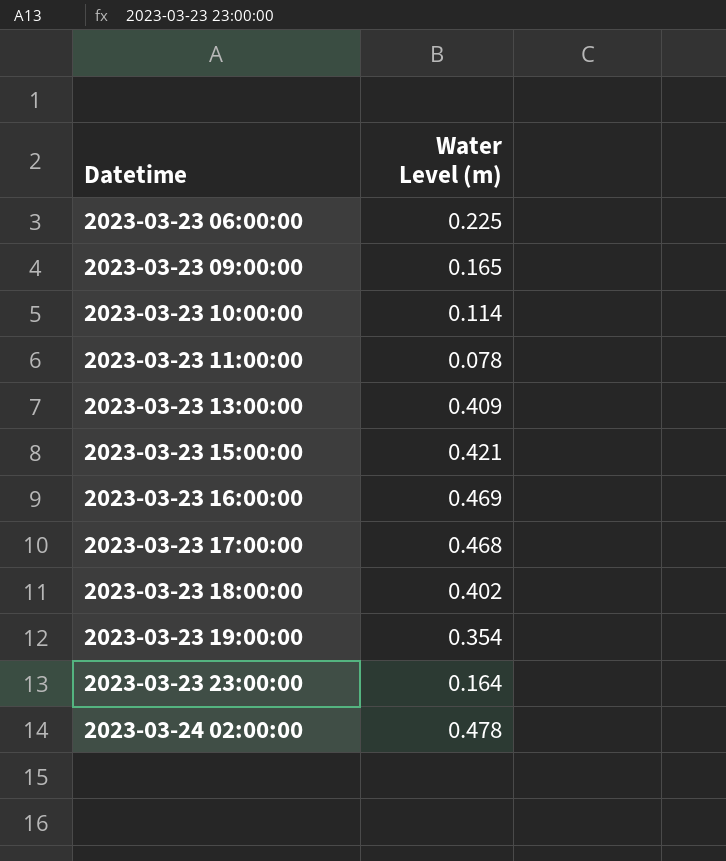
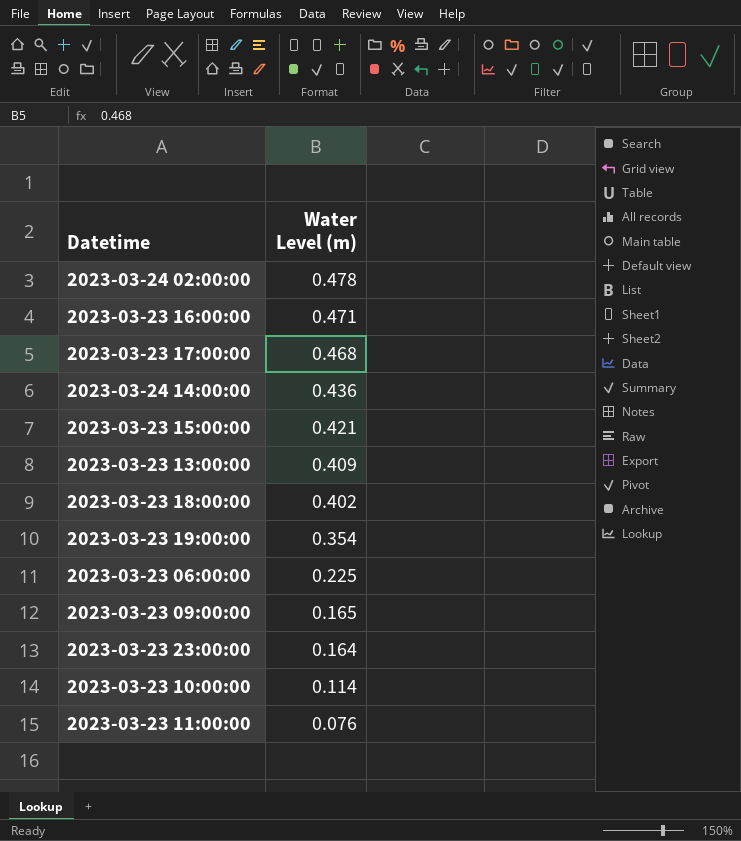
row order: Datetime ascending -> Water Level (m) descending
2023-03-23 16:00:00 | Water Level (m): 0.469 -> 0.471
row 2023-03-24 14:00:00: none -> 0.436
2023-03-23 11:00:00 | Water Level (m): 0.078 -> 0.076

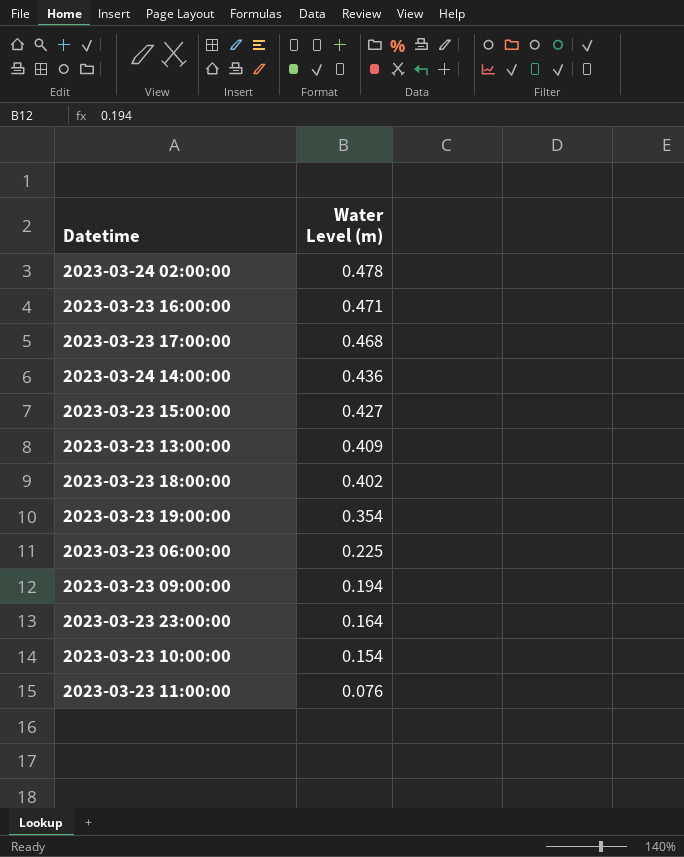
2023-03-23 15:00:00 | Water Level (m): 0.421 -> 0.427
2023-03-23 09:00:00 | Water Level (m): 0.165 -> 0.194
2023-03-23 10:00:00 | Water Level (m): 0.114 -> 0.154

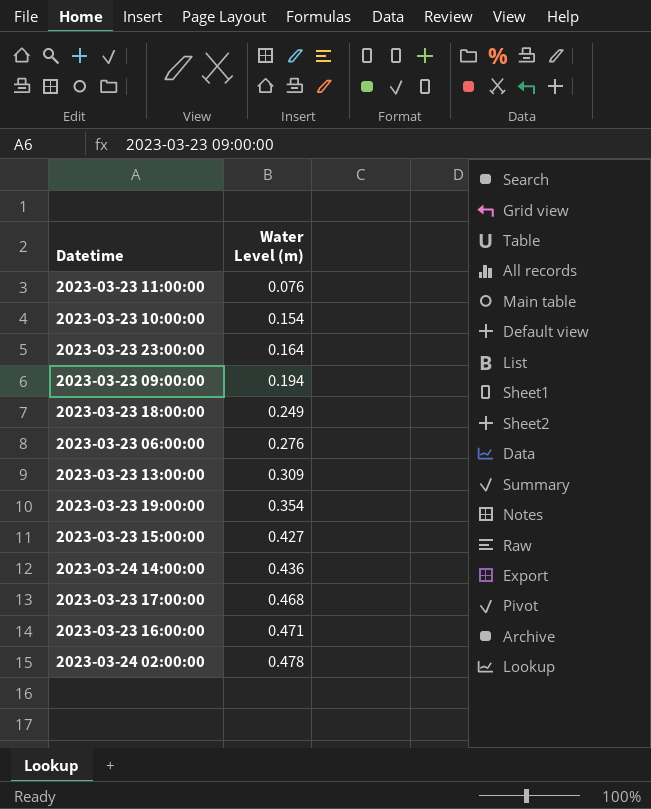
row order: Water Level (m) descending -> Water Level (m) ascending
2023-03-23 18:00:00 | Water Level (m): 0.402 -> 0.249
2023-03-23 06:00:00 | Water Level (m): 0.225 -> 0.276
2023-03-23 13:00:00 | Water Level (m): 0.409 -> 0.309

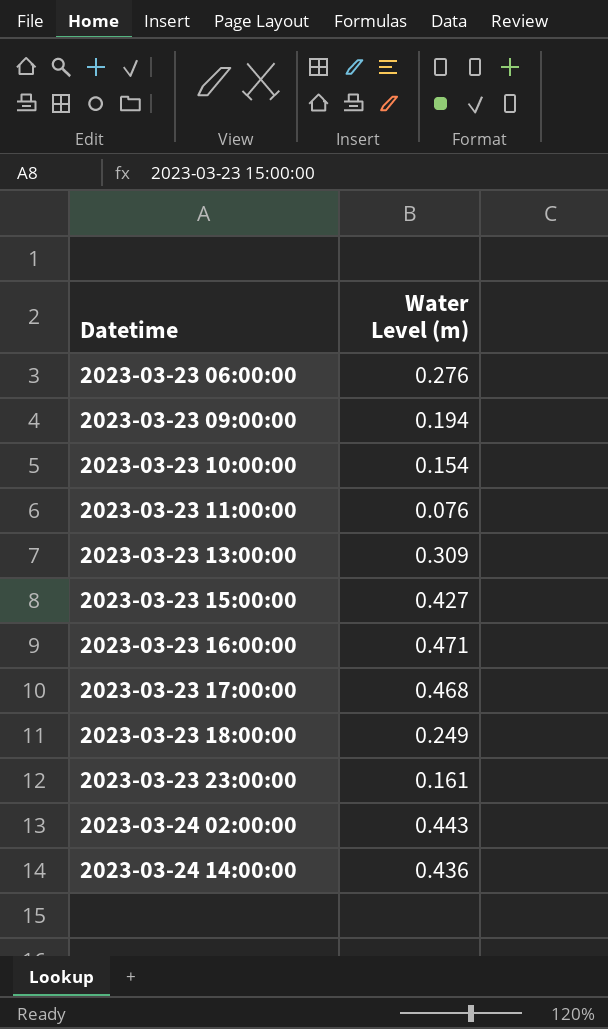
row order: Water Level (m) ascending -> Datetime ascending
row 2023-03-23 19:00:00: 0.354 -> none
2023-03-23 23:00:00 | Water Level (m): 0.164 -> 0.161
2023-03-24 02:00:00 | Water Level (m): 0.478 -> 0.443

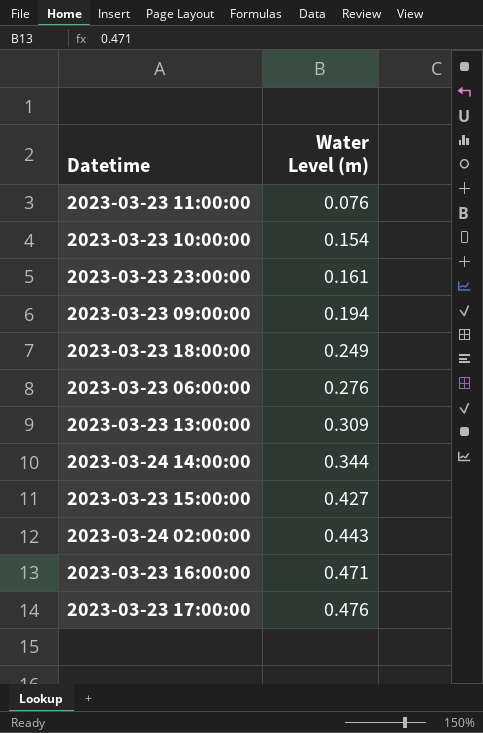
row order: Datetime ascending -> Water Level (m) ascending
2023-03-24 14:00:00 | Water Level (m): 0.436 -> 0.344
2023-03-23 17:00:00 | Water Level (m): 0.468 -> 0.476

